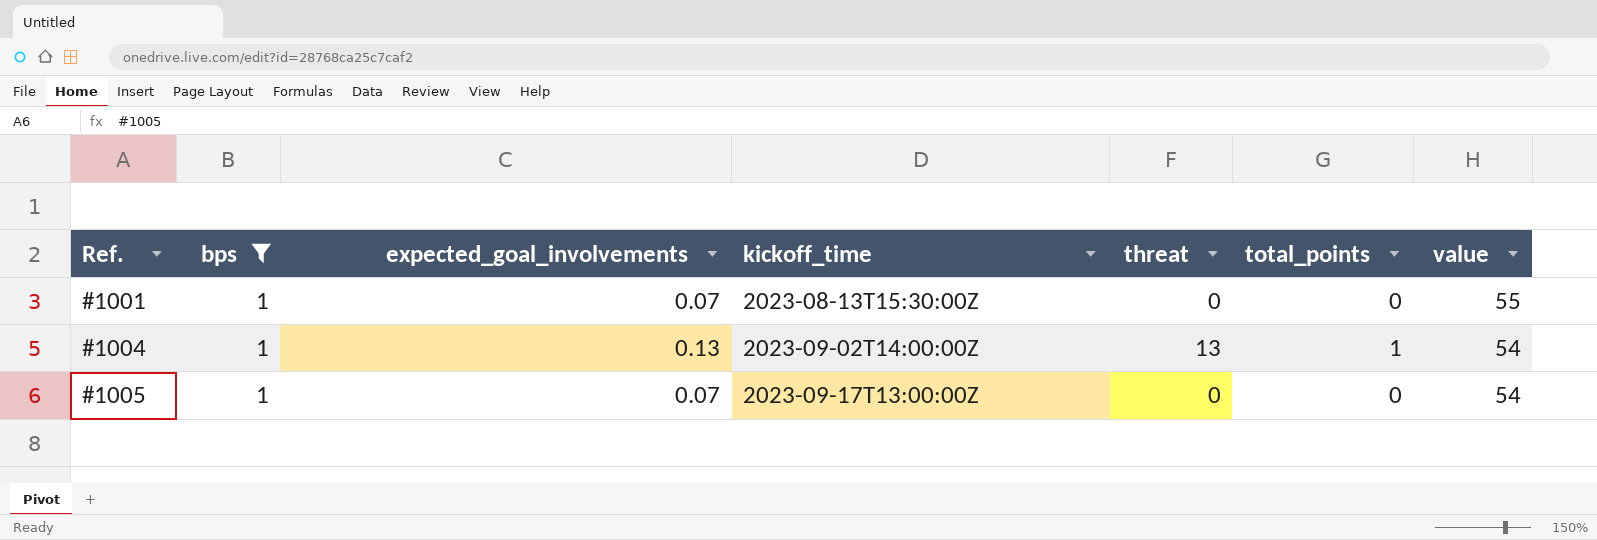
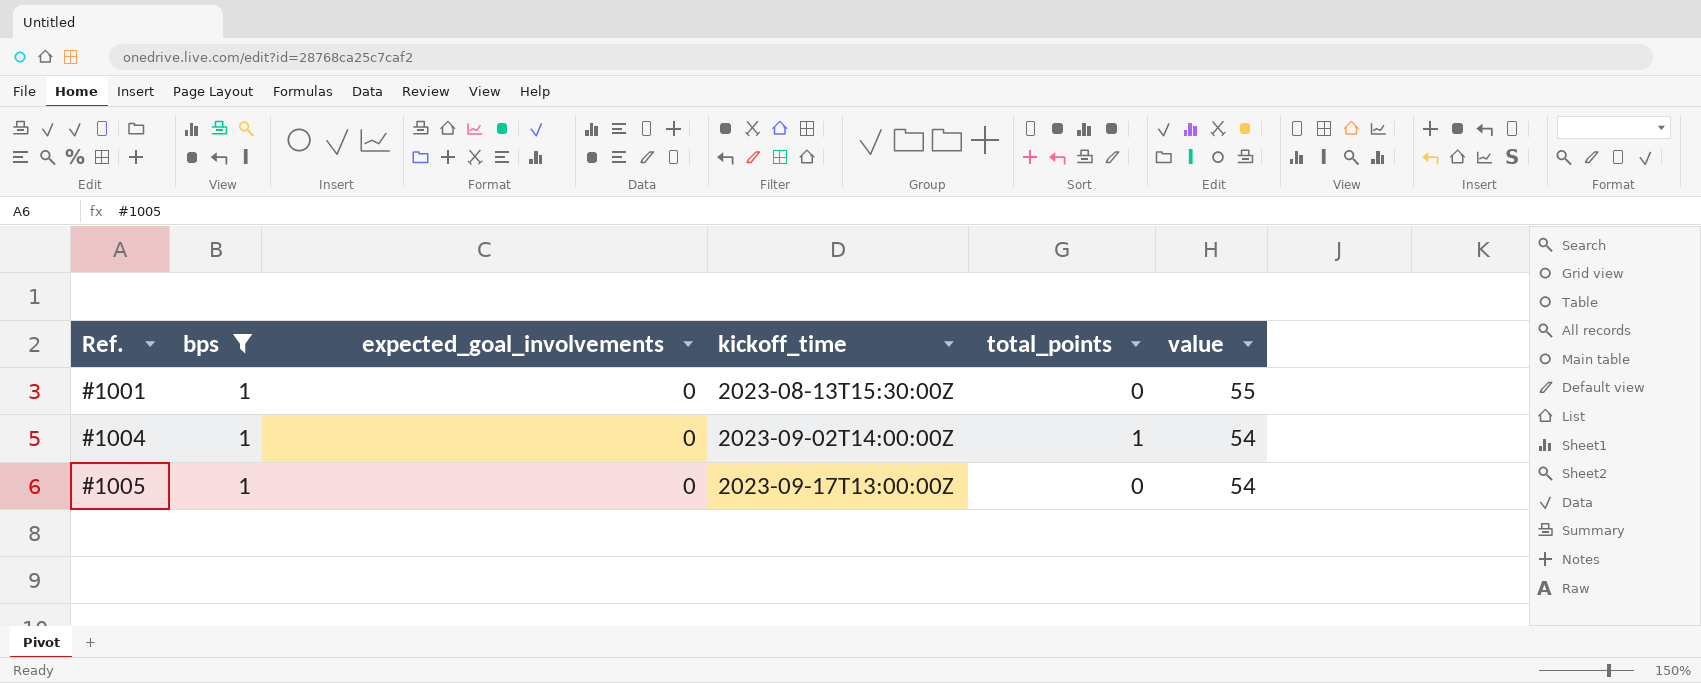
column threat | position: 5 -> none
#1001 | expected_goal_involvements: 0.07 -> 0
#1004 | expected_goal_involvements: 0.13 -> 0
#1005 | expected_goal_involvements: 0.07 -> 0

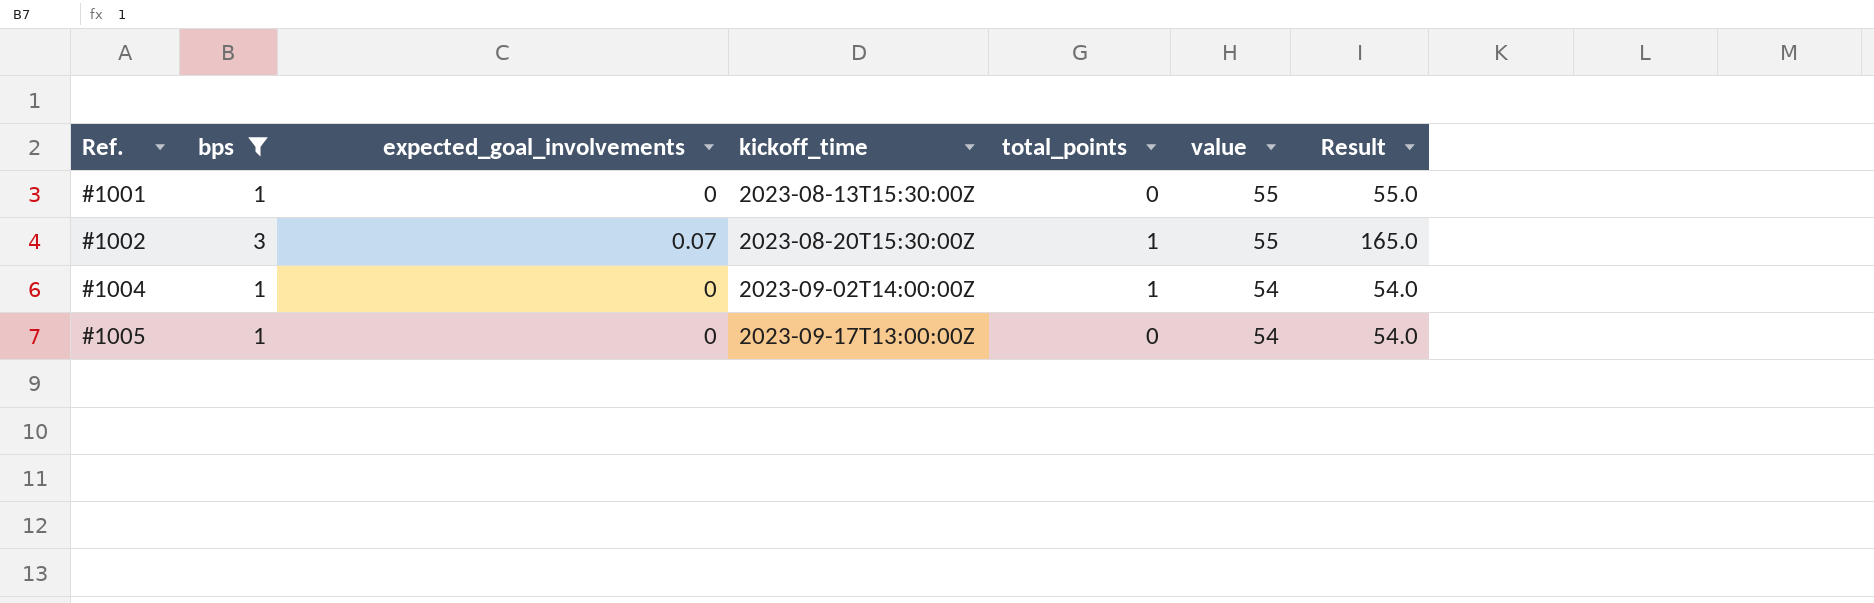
column Result | formula: none -> [bps] * [value]
row #1002: none -> 3 | 0.07 | 2023-08-20T15:30:00Z | 1 | 55 | 165.0

